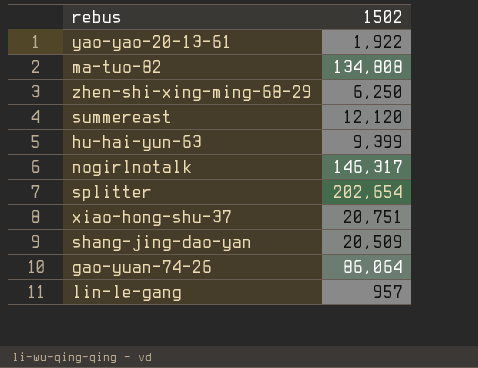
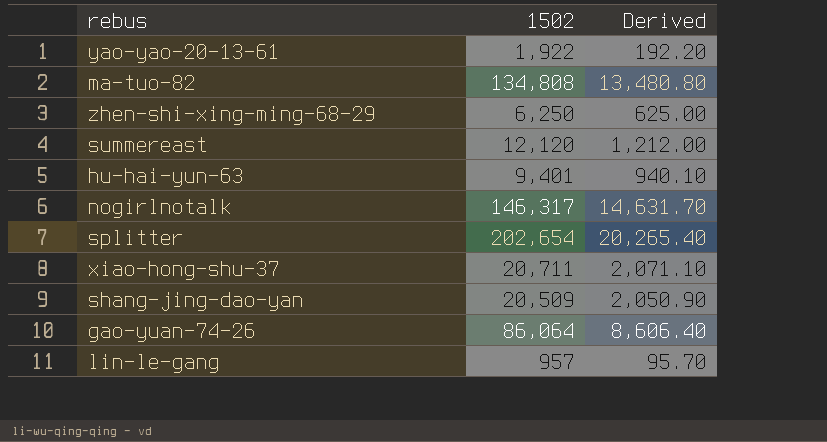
column Derived | formula: none -> [1502] * 0.1
hu-hai-yun-63 | 1502: 9,399 -> 9,401
xiao-hong-shu-37 | 1502: 20,751 -> 20,711

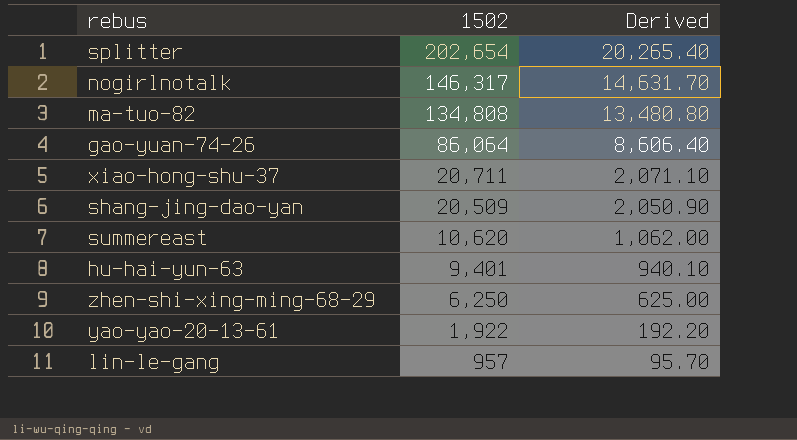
row order: none -> 1502 descending
summereast | 1502: 12,120 -> 10,620
summereast | Derived: 1,212.00 -> 1,062.00

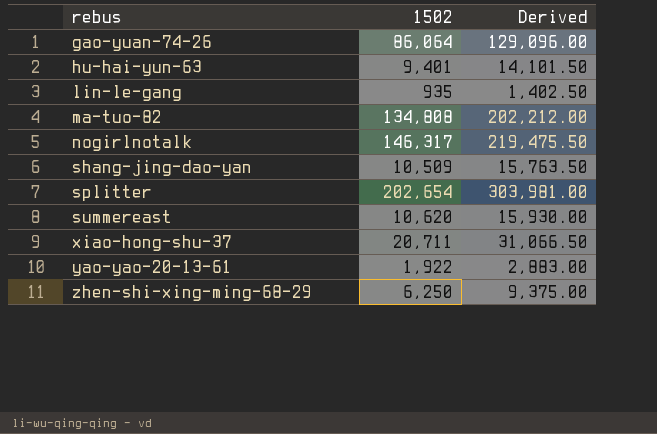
row order: 1502 descending -> rebus ascending
column Derived | formula: [1502] * 0.1 -> [1502] * 1.5
lin-le-gang | 1502: 957 -> 935
shang-jing-dao-yan | 1502: 20,509 -> 10,509

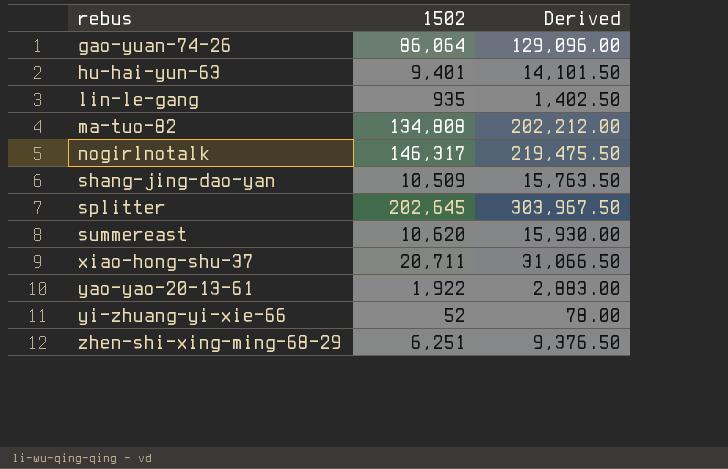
splitter | 1502: 202,654 -> 202,645
splitter | Derived: 303,981.00 -> 303,967.50
row yi-zhuang-yi-xie-66: none -> 52 | 78.00
zhen-shi-xing-ming-68-29 | 1502: 6,250 -> 6,251
zhen-shi-xing-ming-68-29 | Derived: 9,375.00 -> 9,376.50

